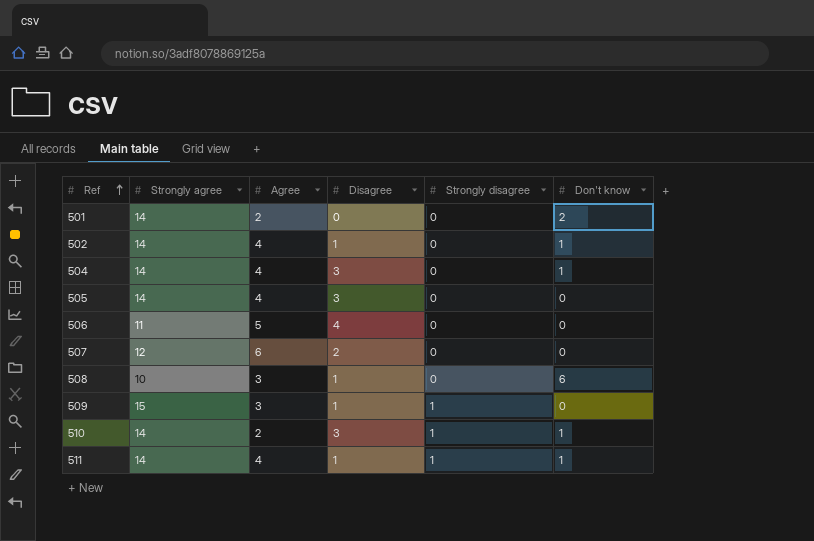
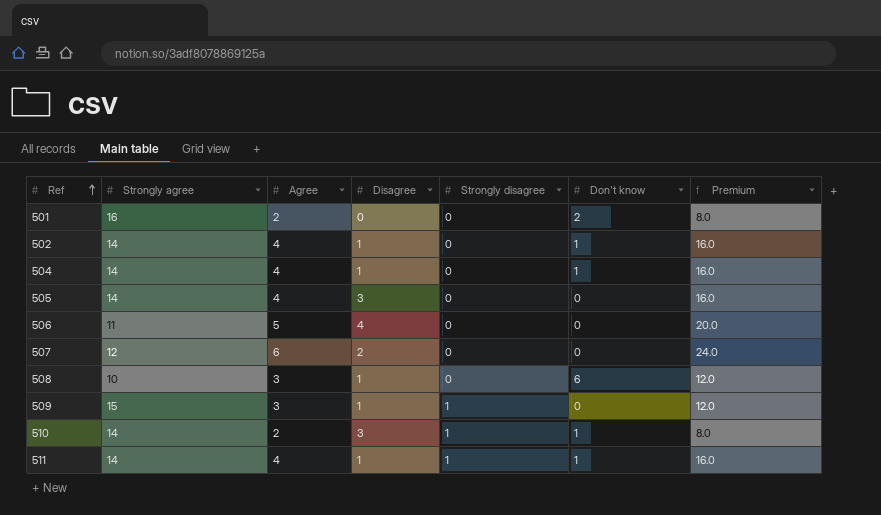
column Premium | formula: none -> [Agree] * 4
501 | Strongly agree: 14 -> 16
504 | Disagree: 3 -> 1

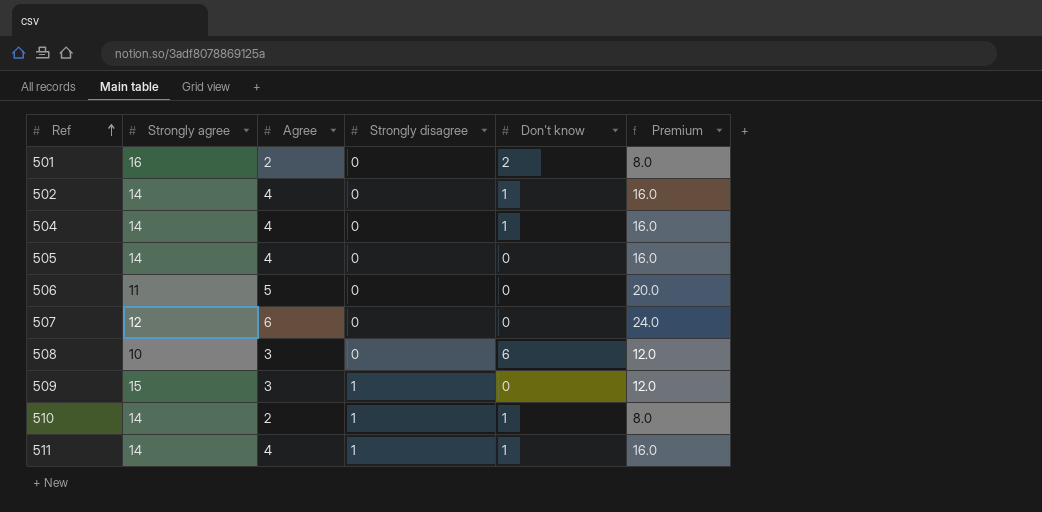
column Disagree | position: 4 -> none

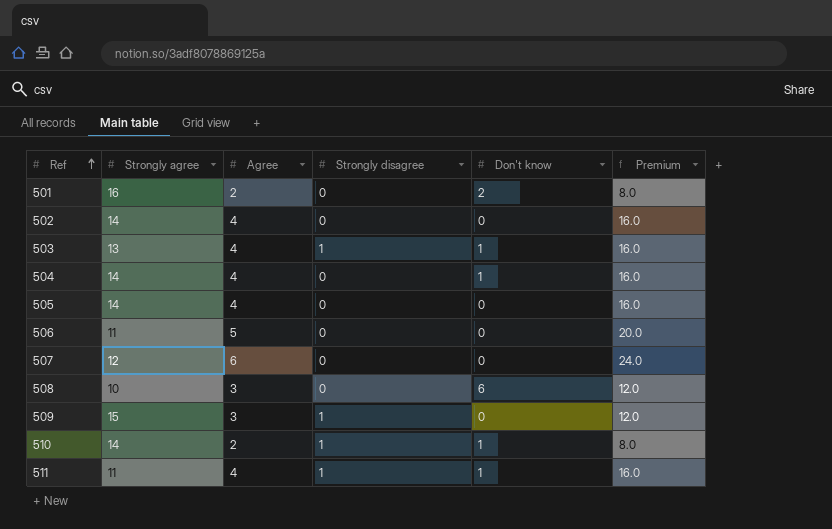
502 | Don't know: 1 -> 0
row 503: none -> 13 | 4 | 1 | 1 | 16.0
511 | Strongly agree: 14 -> 11

